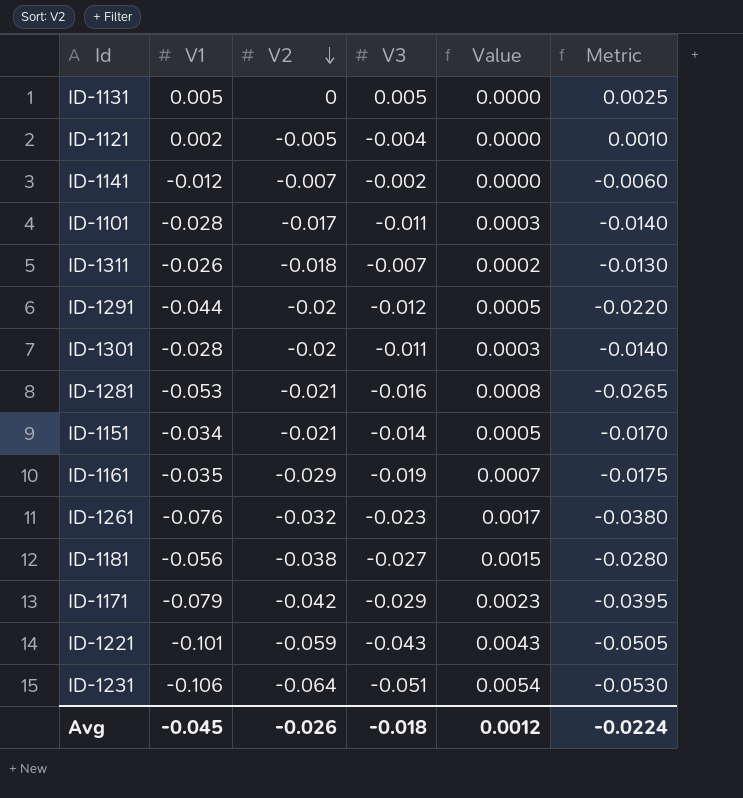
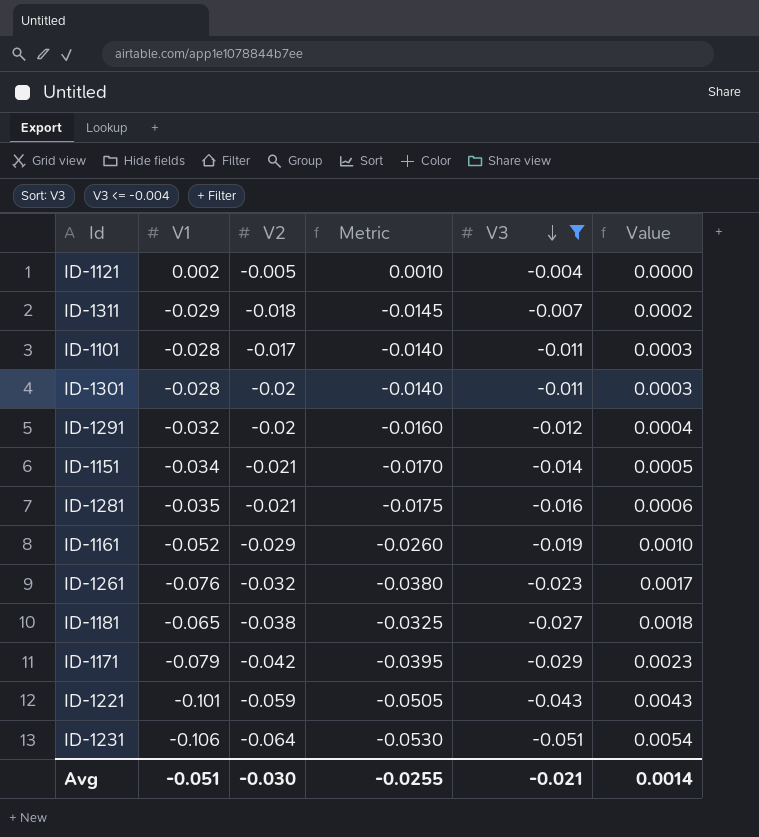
filter: none -> V3 <= -0.004
row order: V2 descending -> V3 descending
column Metric | position: 6 -> 4
ID-1311 | V1: -0.026 -> -0.029
ID-1311 | Metric: -0.0130 -> -0.0145
ID-1291 | V1: -0.044 -> -0.032
ID-1291 | Metric: -0.0220 -> -0.0160
ID-1291 | Value: 0.0005 -> 0.0004
ID-1281 | V1: -0.053 -> -0.035
ID-1281 | Metric: -0.0265 -> -0.0175
ID-1281 | Value: 0.0008 -> 0.0006
ID-1161 | V1: -0.035 -> -0.052
ID-1161 | Metric: -0.0175 -> -0.0260
ID-1161 | Value: 0.0007 -> 0.0010
ID-1181 | V1: -0.056 -> -0.065
ID-1181 | Metric: -0.0280 -> -0.0325
ID-1181 | Value: 0.0015 -> 0.0018
Avg | V1: -0.045 -> -0.051
Avg | V2: -0.026 -> -0.030
Avg | Metric: -0.0224 -> -0.0255
Avg | V3: -0.018 -> -0.021
Avg | Value: 0.0012 -> 0.0014

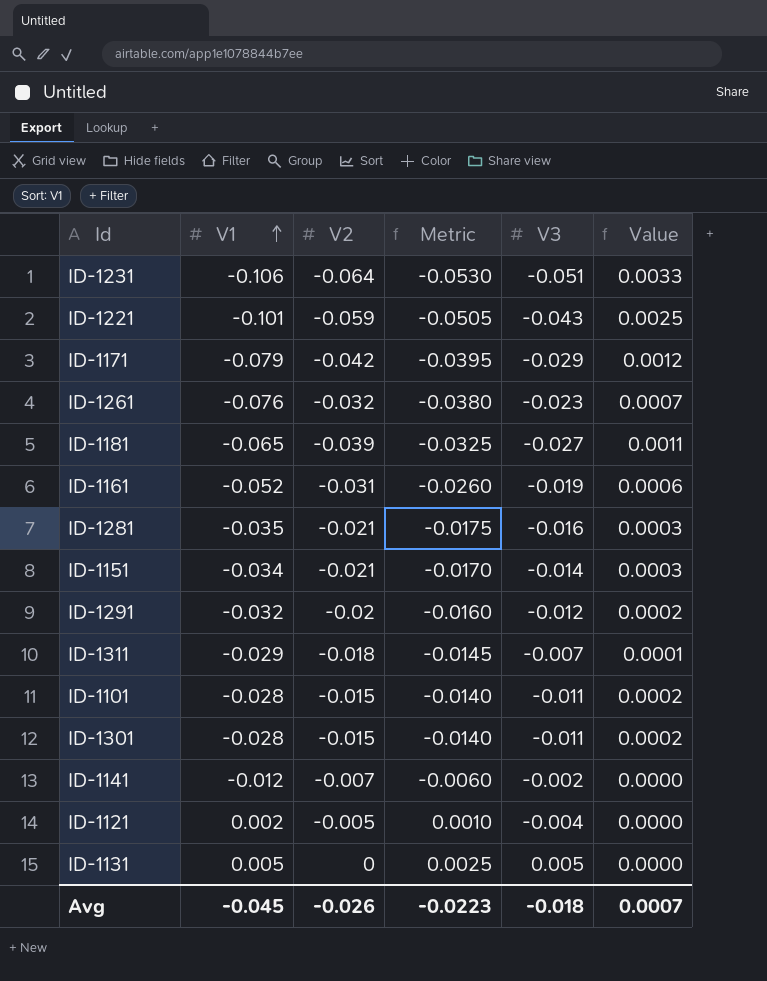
filter: V3 <= -0.004 -> none
row order: V3 descending -> V1 ascending
column Value | formula: [V1] * [V3] -> [V2] * [V3]
ID-1181 | V2: -0.038 -> -0.039
ID-1161 | V2: -0.029 -> -0.031
ID-1101 | V2: -0.017 -> -0.015
ID-1301 | V2: -0.02 -> -0.015
Avg | V1: -0.051 -> -0.045
Avg | V2: -0.030 -> -0.026
Avg | Metric: -0.0255 -> -0.0223
Avg | V3: -0.021 -> -0.018
Avg | Value: 0.0014 -> 0.0007

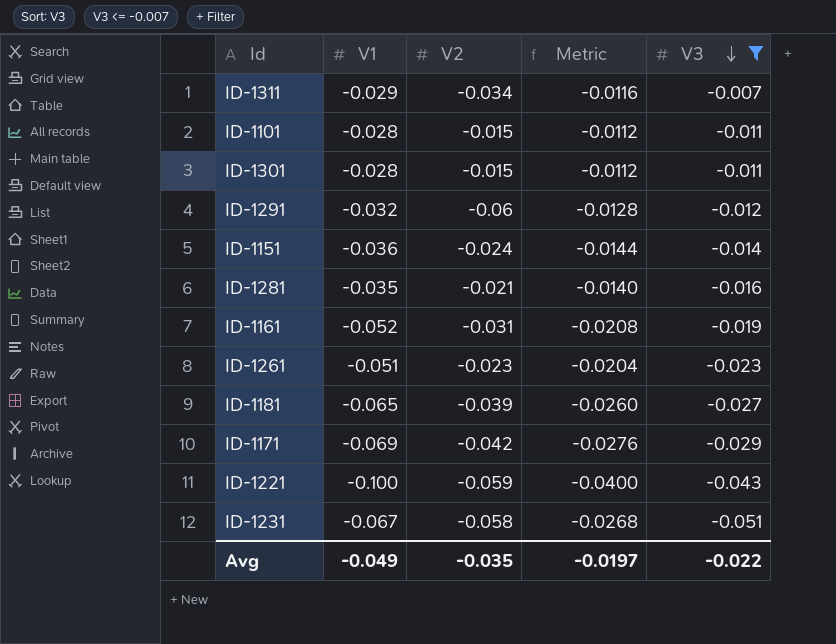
filter: none -> V3 <= -0.007
row order: V1 ascending -> V3 descending
column Value | formula: [V2] * [V3] -> none
column Metric | formula: [V1] * 0.5 -> [V1] * 0.4
ID-1311 | V2: -0.018 -> -0.034
ID-1291 | V2: -0.02 -> -0.06
ID-1151 | V1: -0.034 -> -0.036
ID-1151 | V2: -0.021 -> -0.024
ID-1261 | V1: -0.076 -> -0.051
ID-1261 | V2: -0.032 -> -0.023
ID-1171 | V1: -0.079 -> -0.069
ID-1221 | V1: -0.101 -> -0.100
ID-1231 | V1: -0.106 -> -0.067
ID-1231 | V2: -0.064 -> -0.058
Avg | V1: -0.045 -> -0.049
Avg | V2: -0.026 -> -0.035
Avg | Metric: -0.0223 -> -0.0197
Avg | V3: -0.018 -> -0.022

